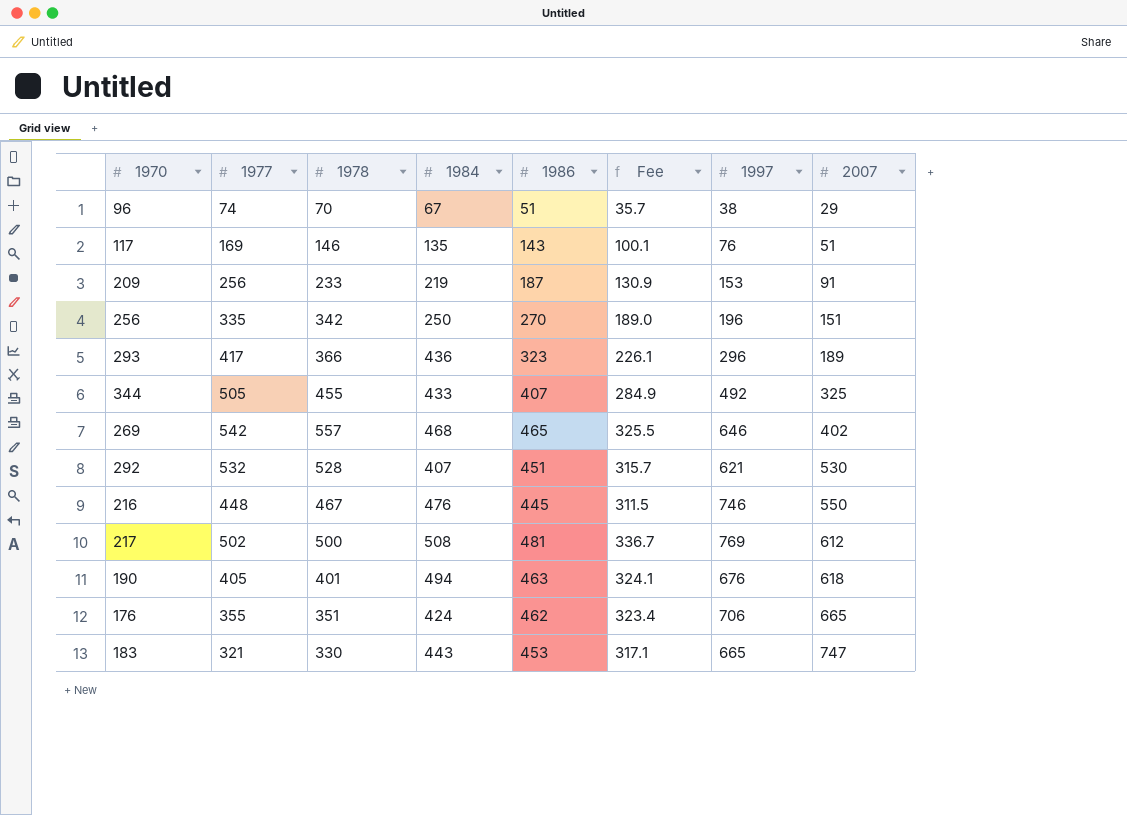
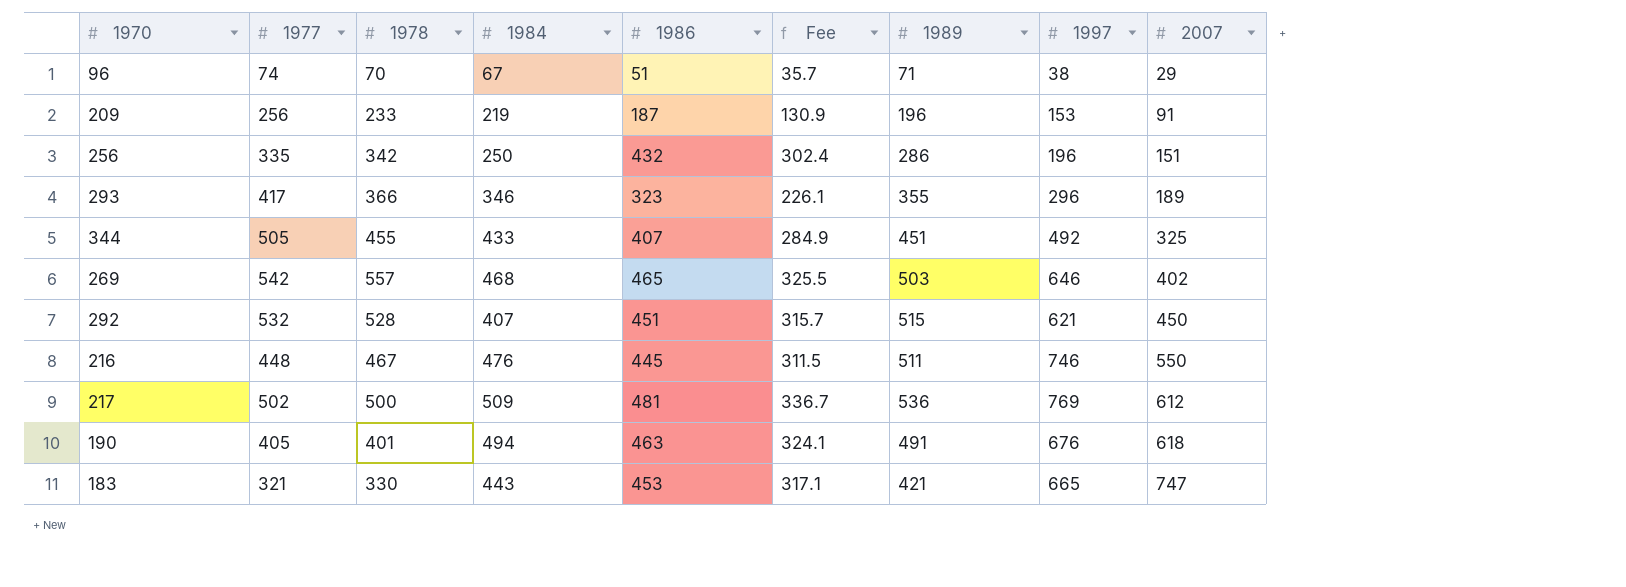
column 1989 | position: none -> 7
row 117: 169 | 146 | 135 | 143 | 100.1 | 76 | 51 -> none
row 176: 355 | 351 | 424 | 462 | 323.4 | 706 | 665 -> none
256 | 1986: 270 -> 432
256 | Fee: 189.0 -> 302.4
293 | 1984: 436 -> 346
292 | 2007: 530 -> 450
217 | 1984: 508 -> 509

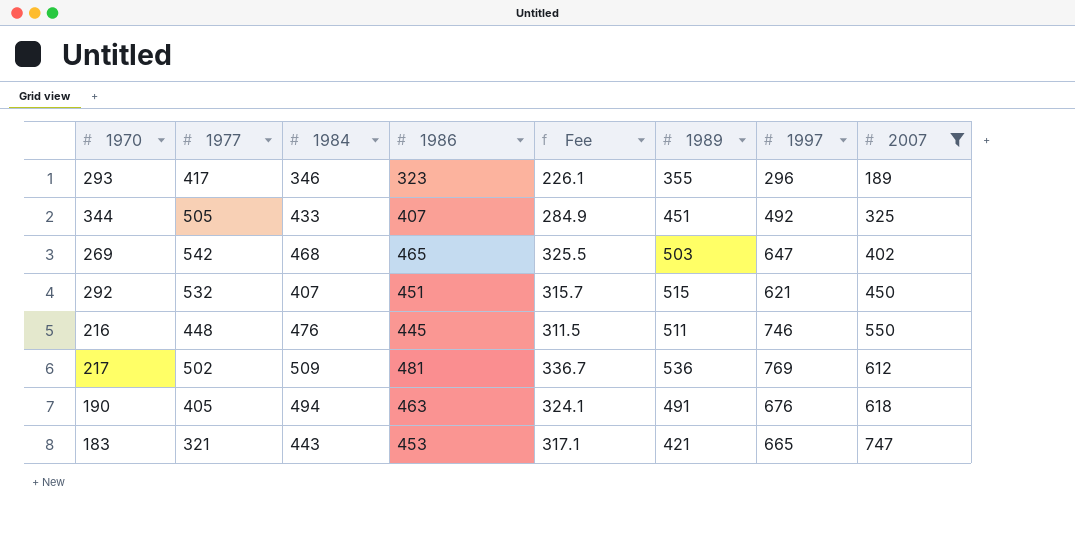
filter: none -> 2007 >= 189
column 1978 | position: 3 -> none
269 | 1997: 646 -> 647

